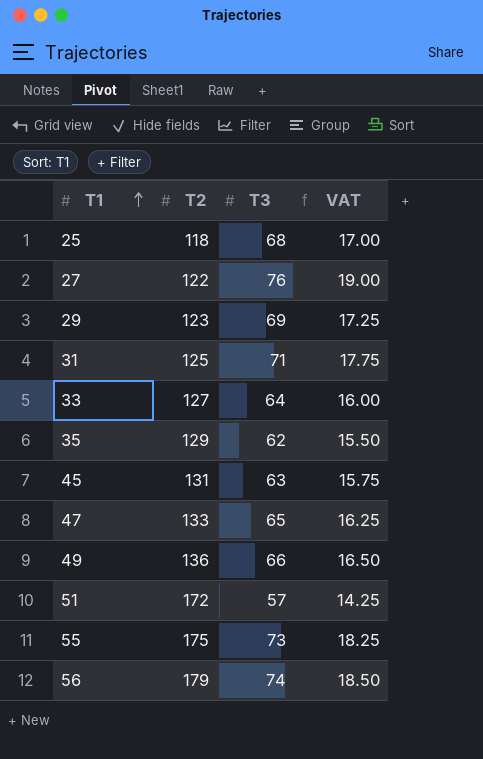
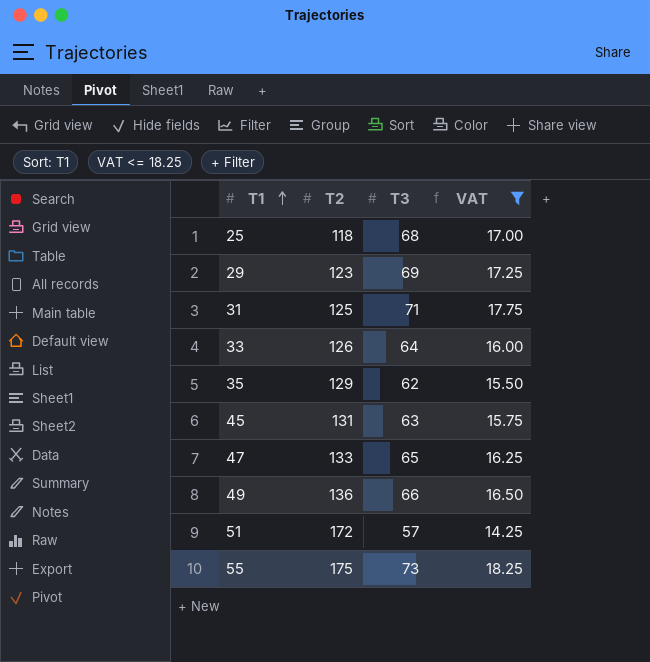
filter: none -> VAT <= 18.25
33 | T2: 127 -> 126

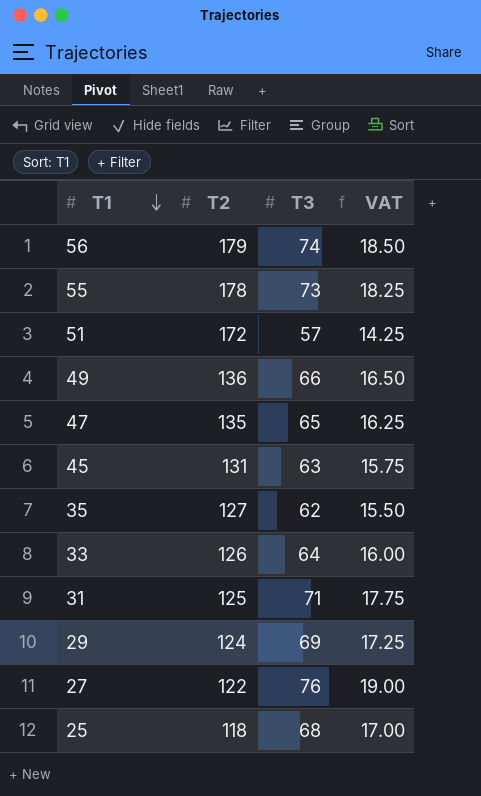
filter: VAT <= 18.25 -> none
row order: T1 ascending -> T1 descending
55 | T2: 175 -> 178
47 | T2: 133 -> 135
35 | T2: 129 -> 127
29 | T2: 123 -> 124

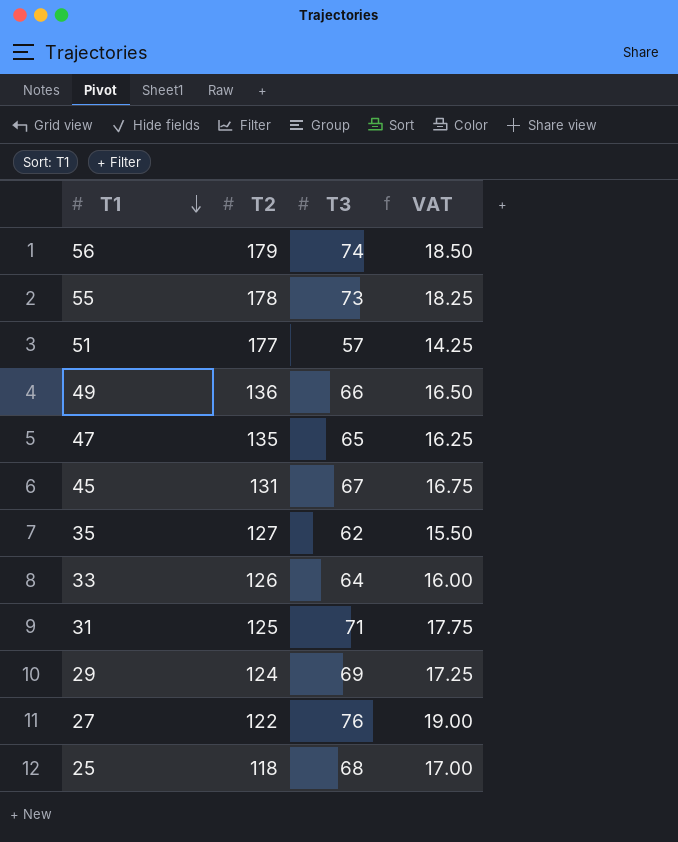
51 | T2: 172 -> 177
45 | T3: 63 -> 67
45 | VAT: 15.75 -> 16.75

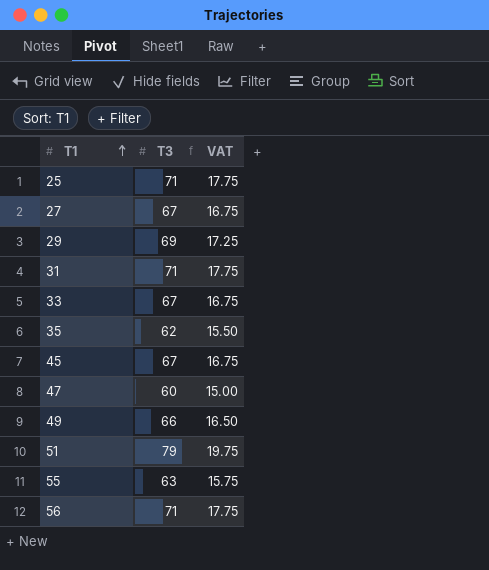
row order: T1 descending -> T1 ascending
column T2 | position: 2 -> none
25 | T3: 68 -> 71
25 | VAT: 17.00 -> 17.75
27 | T3: 76 -> 67
27 | VAT: 19.00 -> 16.75
33 | T3: 64 -> 67
33 | VAT: 16.00 -> 16.75
47 | T3: 65 -> 60
47 | VAT: 16.25 -> 15.00
51 | T3: 57 -> 79
51 | VAT: 14.25 -> 19.75
55 | T3: 73 -> 63
55 | VAT: 18.25 -> 15.75
56 | T3: 74 -> 71
56 | VAT: 18.50 -> 17.75

